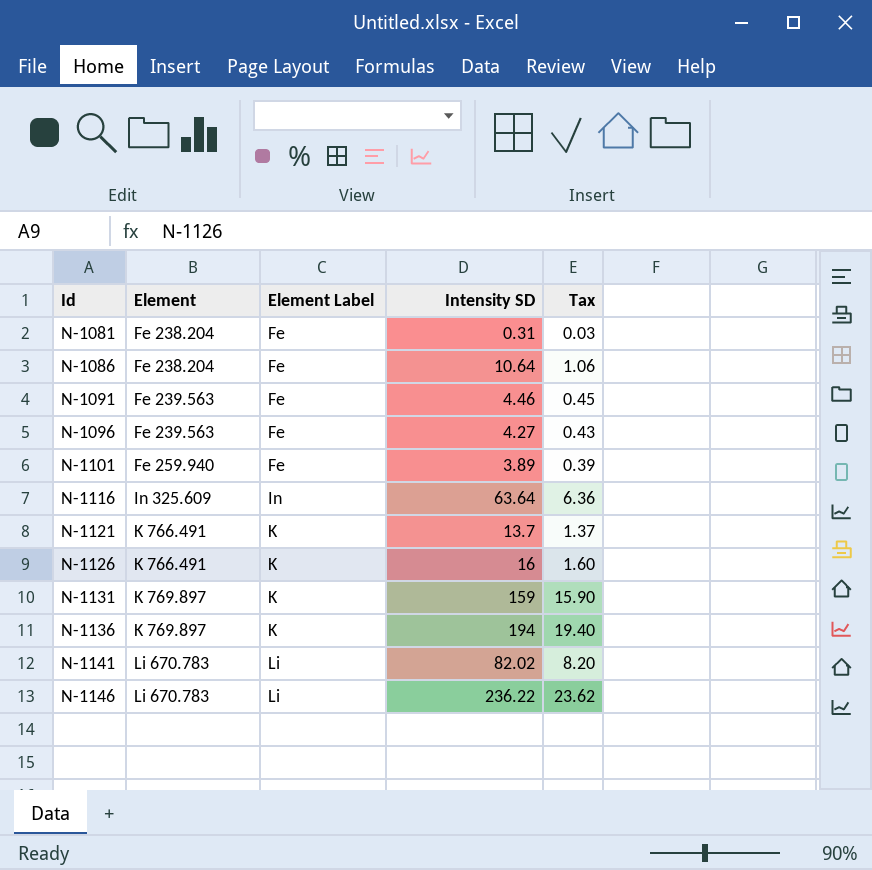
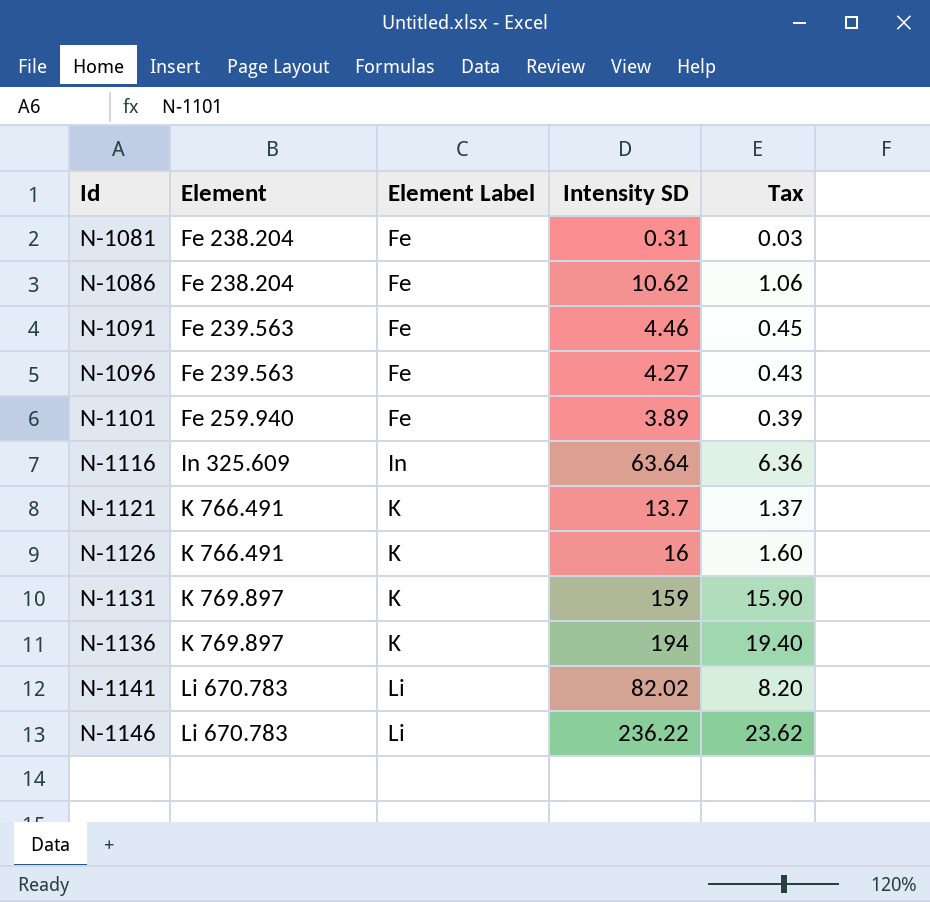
N-1086 | Intensity SD: 10.64 -> 10.62

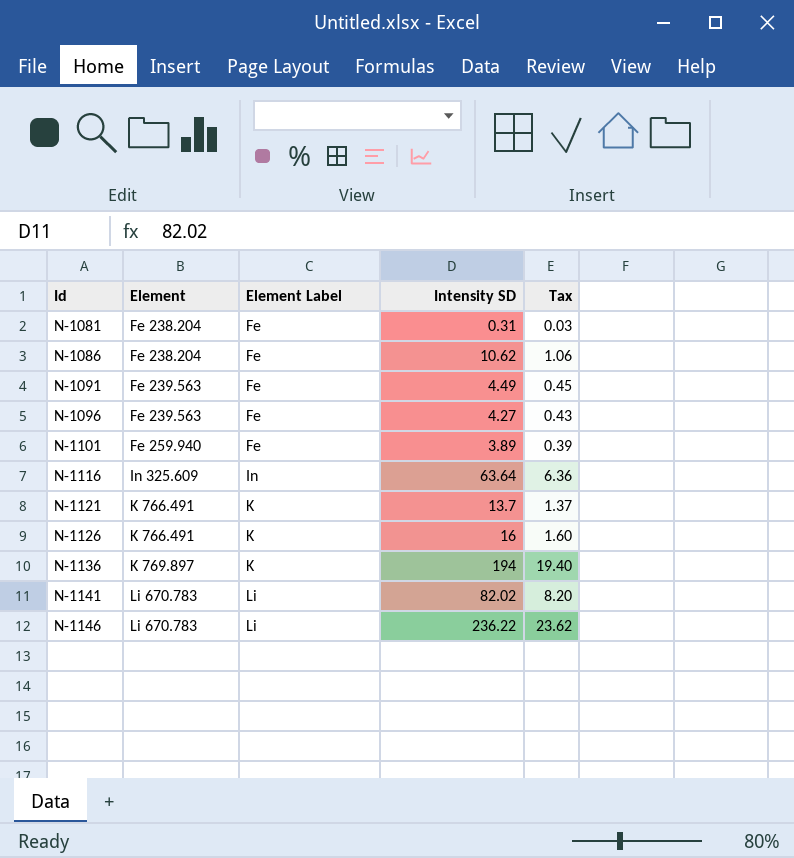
row N-1131: K 769.897 | K | 159 | 15.90 -> none
N-1091 | Intensity SD: 4.46 -> 4.49

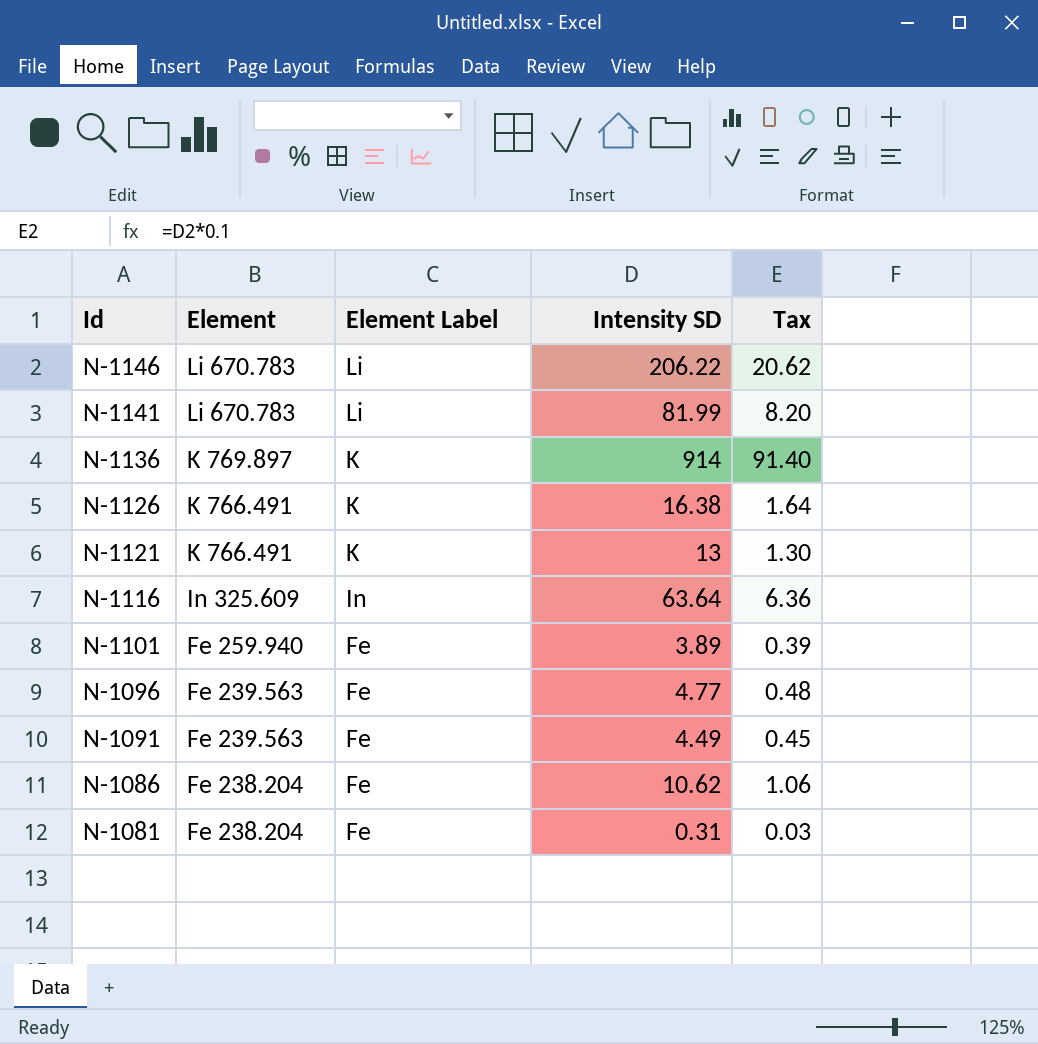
row order: Id ascending -> Id descending
N-1146 | Intensity SD: 236.22 -> 206.22
N-1146 | Tax: 23.62 -> 20.62
N-1141 | Intensity SD: 82.02 -> 81.99
N-1136 | Intensity SD: 194 -> 914
N-1136 | Tax: 19.40 -> 91.40
N-1126 | Intensity SD: 16 -> 16.38
N-1126 | Tax: 1.60 -> 1.64
N-1121 | Intensity SD: 13.7 -> 13
N-1121 | Tax: 1.37 -> 1.30
N-1096 | Intensity SD: 4.27 -> 4.77
N-1096 | Tax: 0.43 -> 0.48

